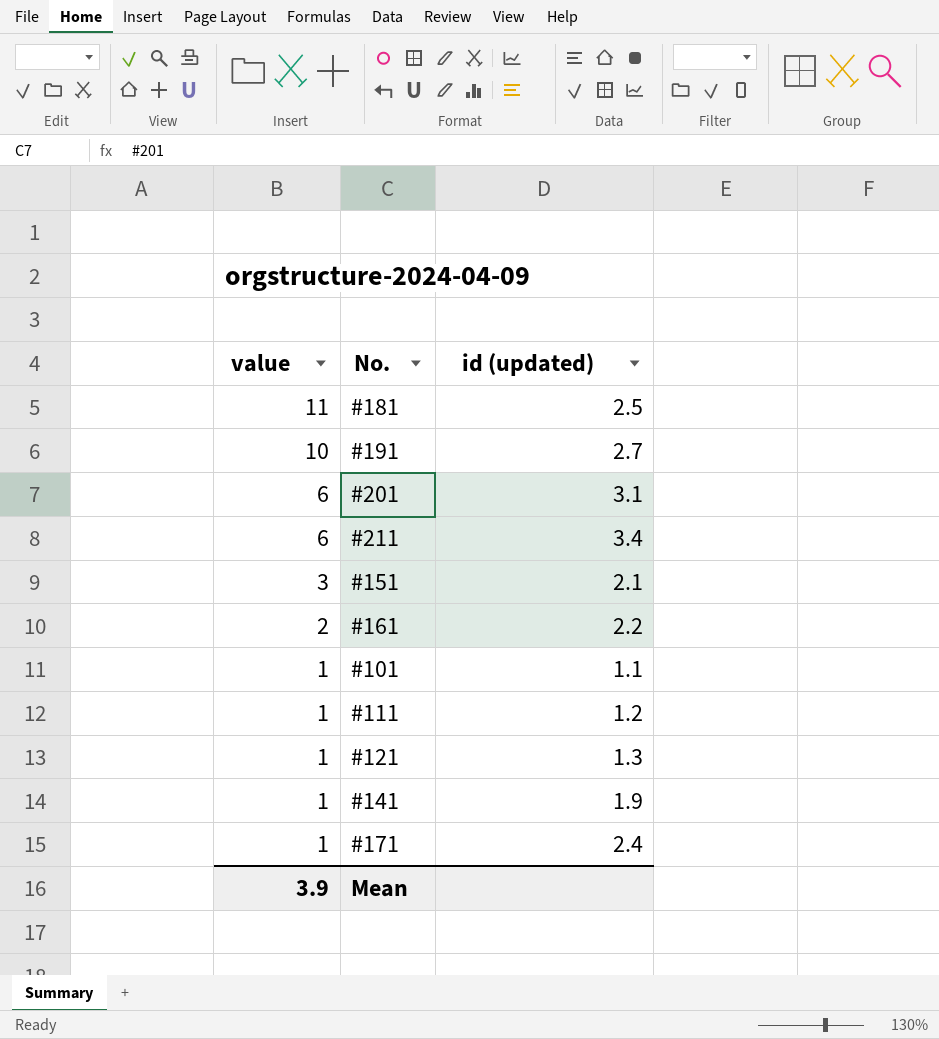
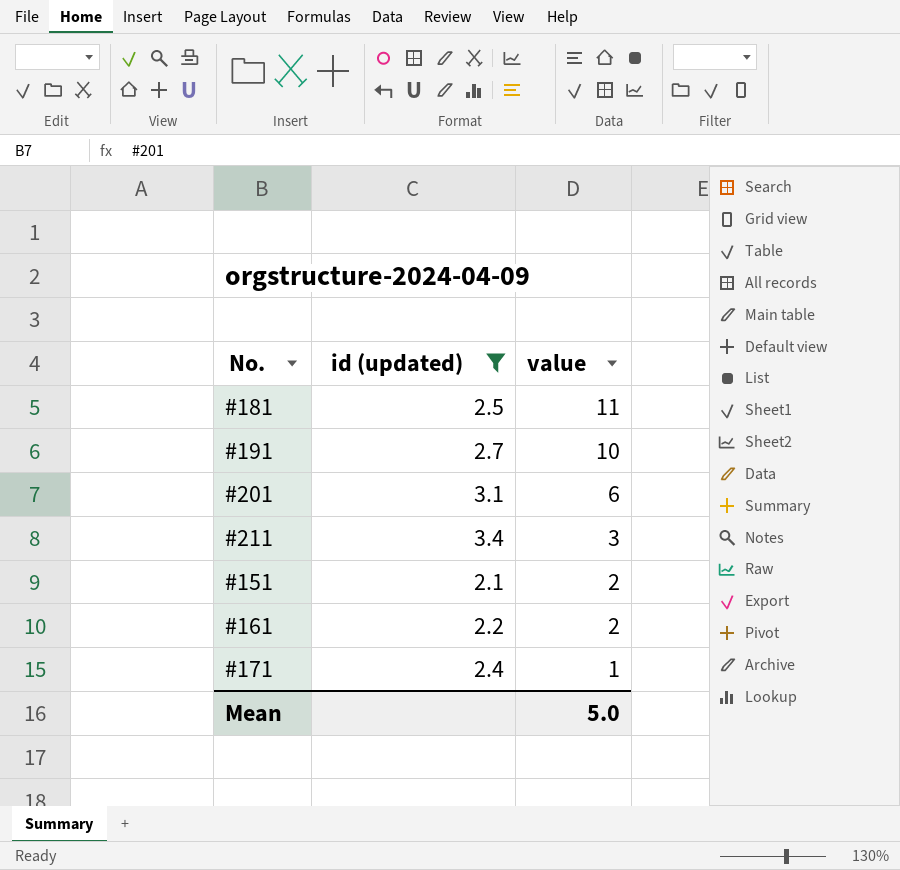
filter: none -> id (updated) >= 2.1
column value | position: 1 -> 3
#211 | value: 6 -> 3
#151 | value: 3 -> 2
Mean | value: 3.9 -> 5.0

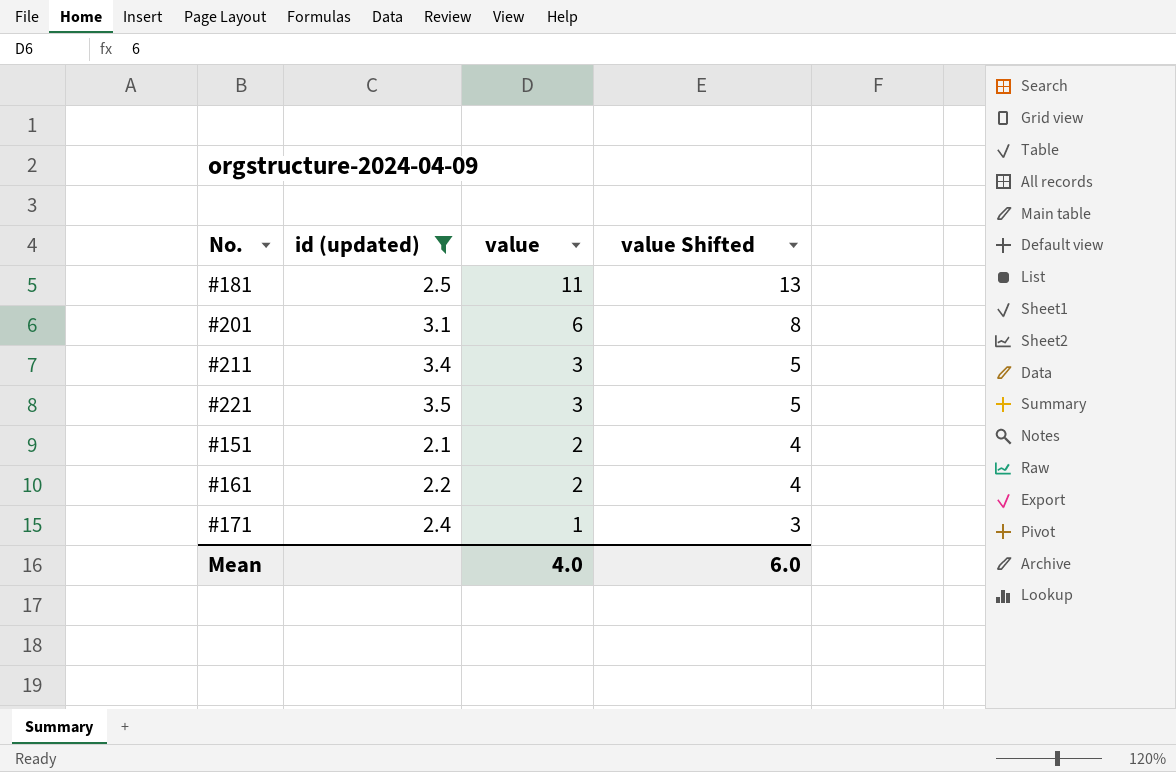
column value Shifted | formula: none -> [value] + 2
row #191: 2.7 | 10 -> none
row #221: none -> 3.5 | 3 | 5
Mean | value: 5.0 -> 4.0

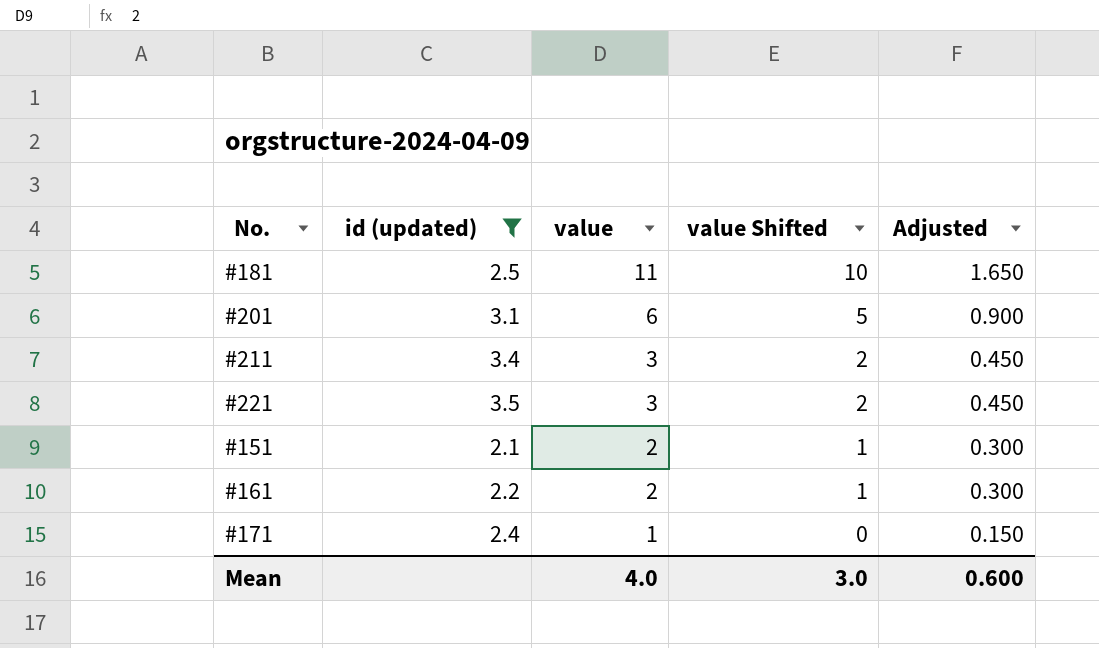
column value Shifted | formula: [value] + 2 -> [value] - 1
column Adjusted | formula: none -> [value] * 0.15
Mean | value Shifted: 6.0 -> 3.0

